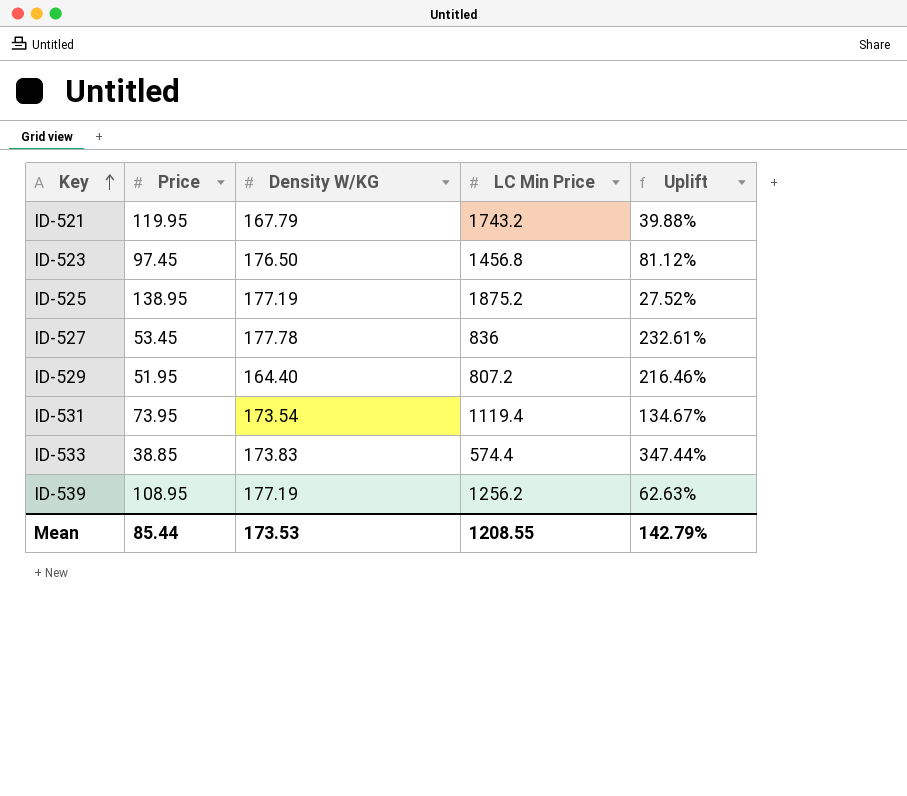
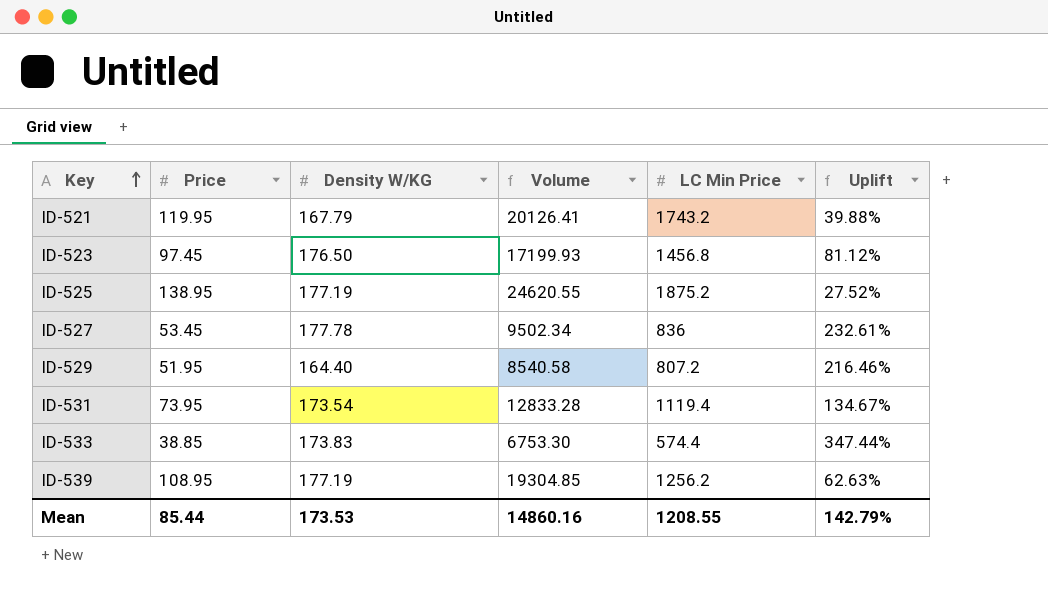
column Volume | formula: none -> [Price] * [Density W/KG]

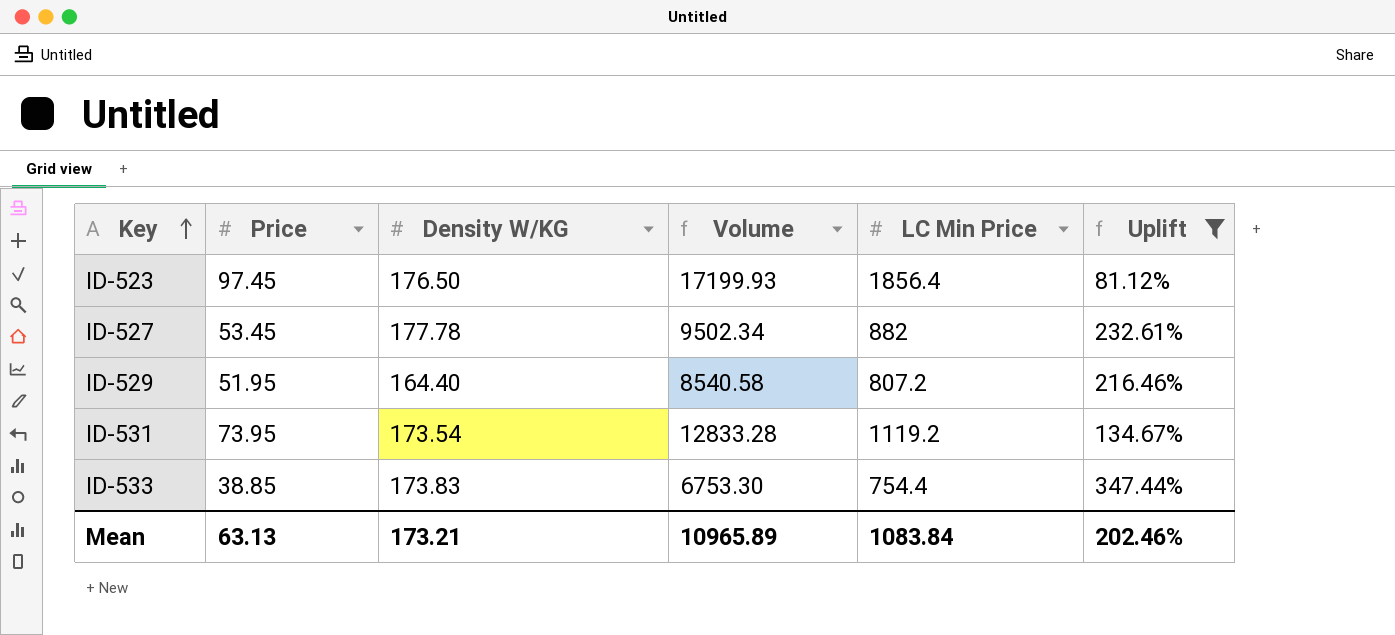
filter: none -> Uplift >= 81.12%
ID-523 | LC Min Price: 1456.8 -> 1856.4
ID-527 | LC Min Price: 836 -> 882
ID-531 | LC Min Price: 1119.4 -> 1119.2
ID-533 | LC Min Price: 574.4 -> 754.4
Mean | Price: 85.44 -> 63.13
Mean | Density W/KG: 173.53 -> 173.21
Mean | Volume: 14860.16 -> 10965.89
Mean | LC Min Price: 1208.55 -> 1083.84
Mean | Uplift: 142.79% -> 202.46%

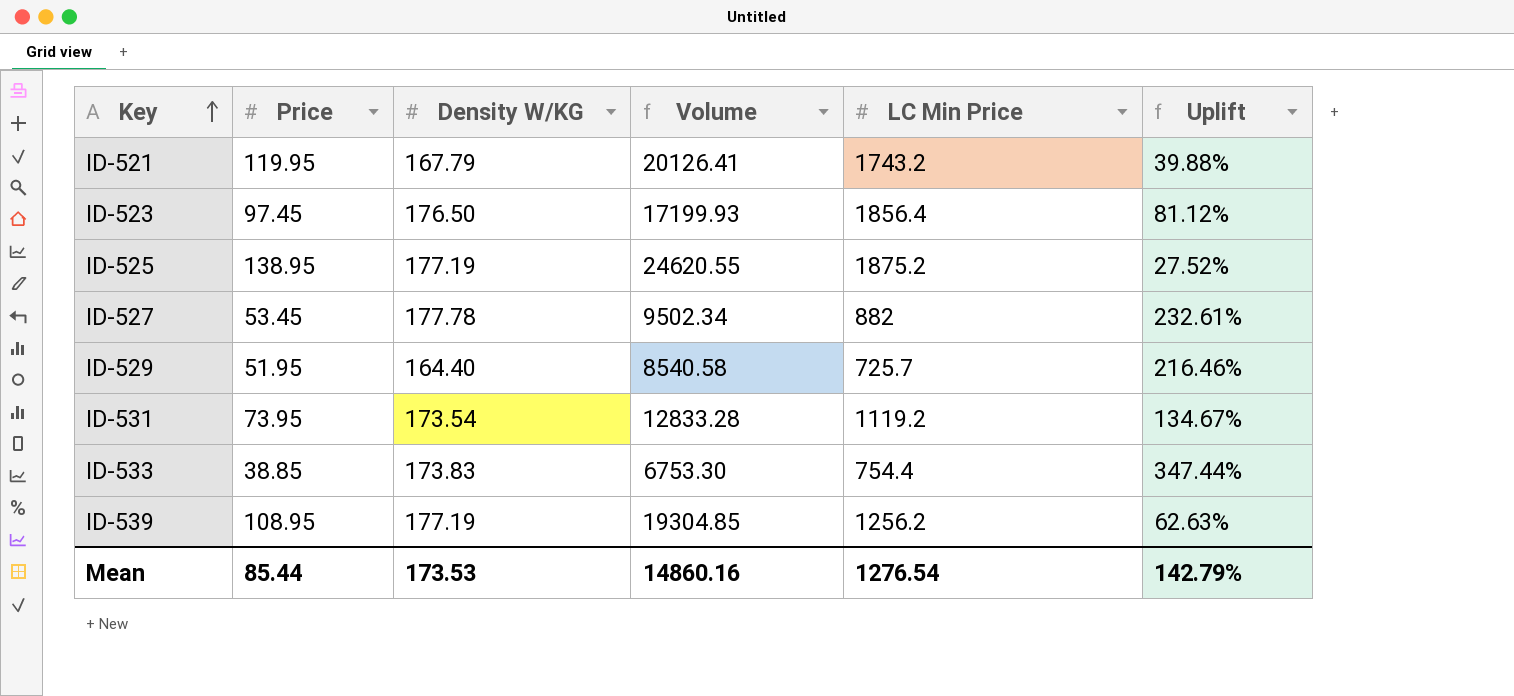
filter: Uplift >= 81.12% -> none
ID-529 | LC Min Price: 807.2 -> 725.7
Mean | Price: 63.13 -> 85.44
Mean | Density W/KG: 173.21 -> 173.53
Mean | Volume: 10965.89 -> 14860.16
Mean | LC Min Price: 1083.84 -> 1276.54
Mean | Uplift: 202.46% -> 142.79%

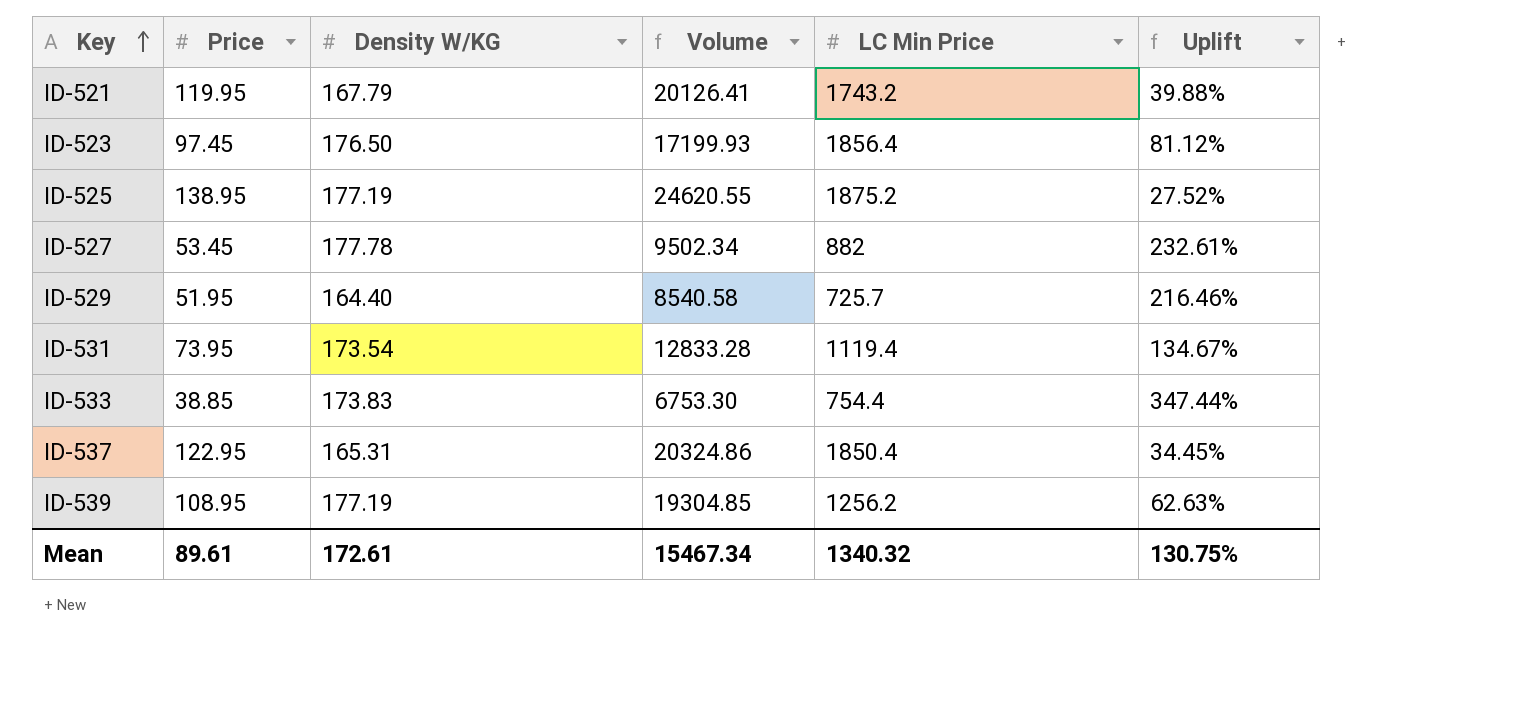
ID-531 | LC Min Price: 1119.2 -> 1119.4
row ID-537: none -> 122.95 | 165.31 | 20324.86 | 1850.4 | 34.45%
Mean | Price: 85.44 -> 89.61
Mean | Density W/KG: 173.53 -> 172.61
Mean | Volume: 14860.16 -> 15467.34
Mean | LC Min Price: 1276.54 -> 1340.32
Mean | Uplift: 142.79% -> 130.75%

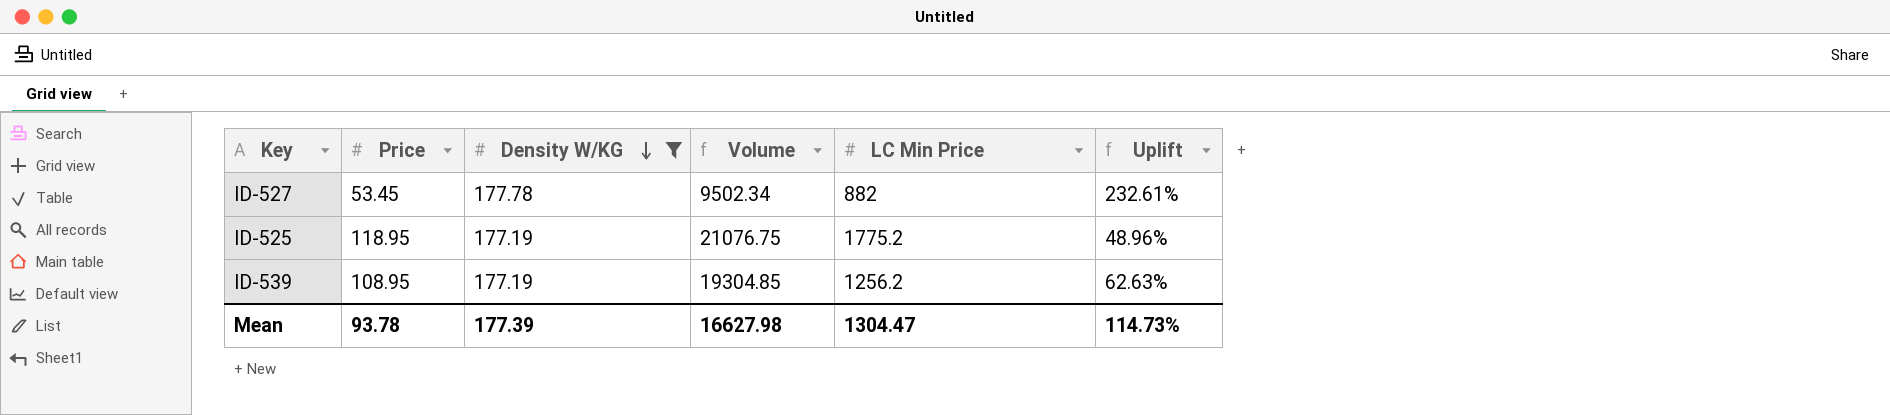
filter: none -> Density W/KG >= 177.19
row order: Key ascending -> Density W/KG descending
ID-525 | Price: 138.95 -> 118.95
ID-525 | Volume: 24620.55 -> 21076.75
ID-525 | LC Min Price: 1875.2 -> 1775.2
ID-525 | Uplift: 27.52% -> 48.96%
Mean | Price: 89.61 -> 93.78
Mean | Density W/KG: 172.61 -> 177.39
Mean | Volume: 15467.34 -> 16627.98
Mean | LC Min Price: 1340.32 -> 1304.47
Mean | Uplift: 130.75% -> 114.73%

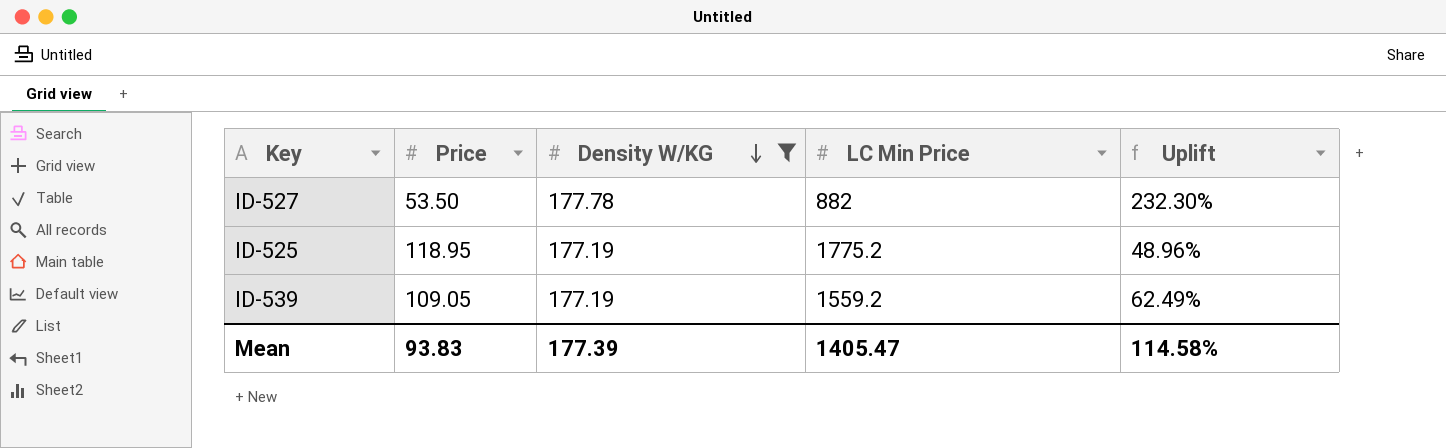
column Volume | formula: [Price] * [Density W/KG] -> none
ID-527 | Price: 53.45 -> 53.50
ID-527 | Uplift: 232.61% -> 232.30%
ID-539 | Price: 108.95 -> 109.05
ID-539 | LC Min Price: 1256.2 -> 1559.2
ID-539 | Uplift: 62.63% -> 62.49%
Mean | Price: 93.78 -> 93.83
Mean | LC Min Price: 1304.47 -> 1405.47
Mean | Uplift: 114.73% -> 114.58%

